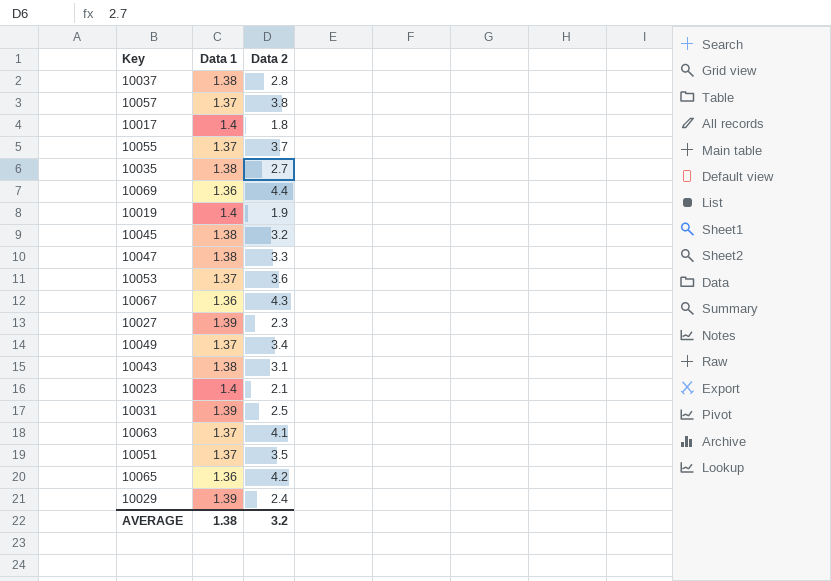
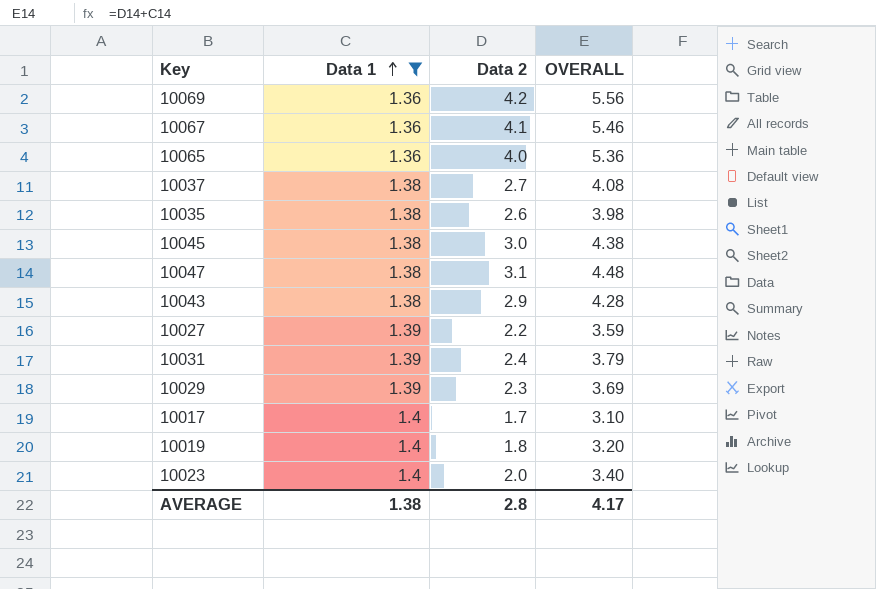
filter: none -> Data 1 != 1.37
row order: none -> Data 1 ascending
column OVERALL | formula: none -> [Data 1] + [Data 2]
10069 | Data 2: 4.4 -> 4.2
10067 | Data 2: 4.3 -> 4.1
10065 | Data 2: 4.2 -> 4.0
10037 | Data 2: 2.8 -> 2.7
10035 | Data 2: 2.7 -> 2.6
10045 | Data 2: 3.2 -> 3.0
10047 | Data 2: 3.3 -> 3.1
10043 | Data 2: 3.1 -> 2.9
10027 | Data 2: 2.3 -> 2.2
10031 | Data 2: 2.5 -> 2.4
10029 | Data 2: 2.4 -> 2.3
10017 | Data 2: 1.8 -> 1.7
10019 | Data 2: 1.9 -> 1.8
10023 | Data 2: 2.1 -> 2.0
AVERAGE | Data 2: 3.2 -> 2.8

